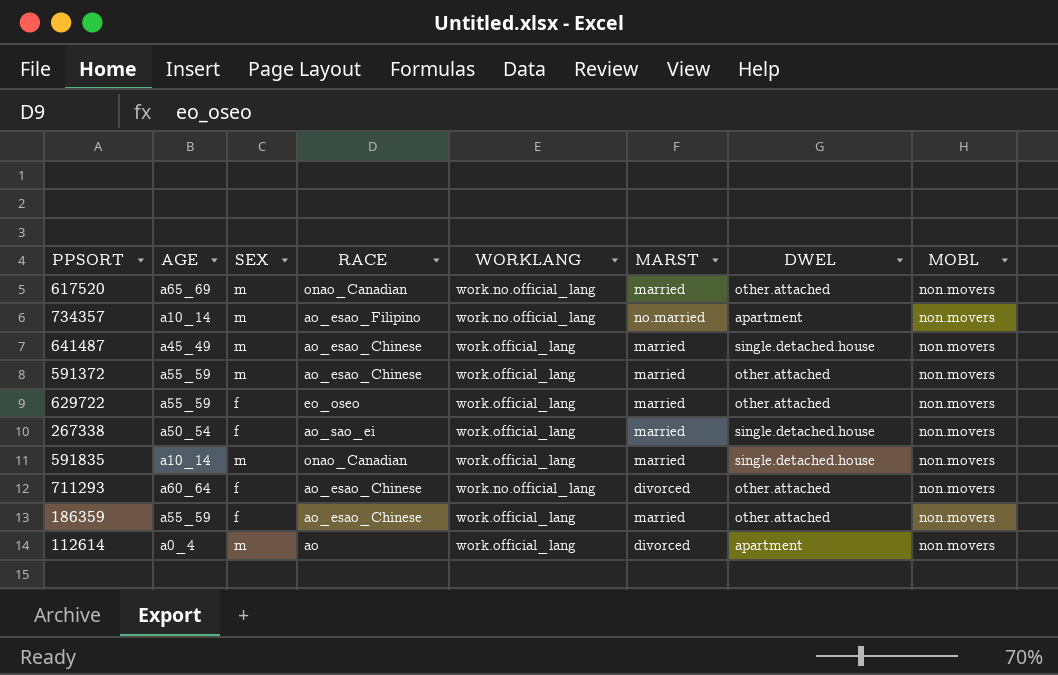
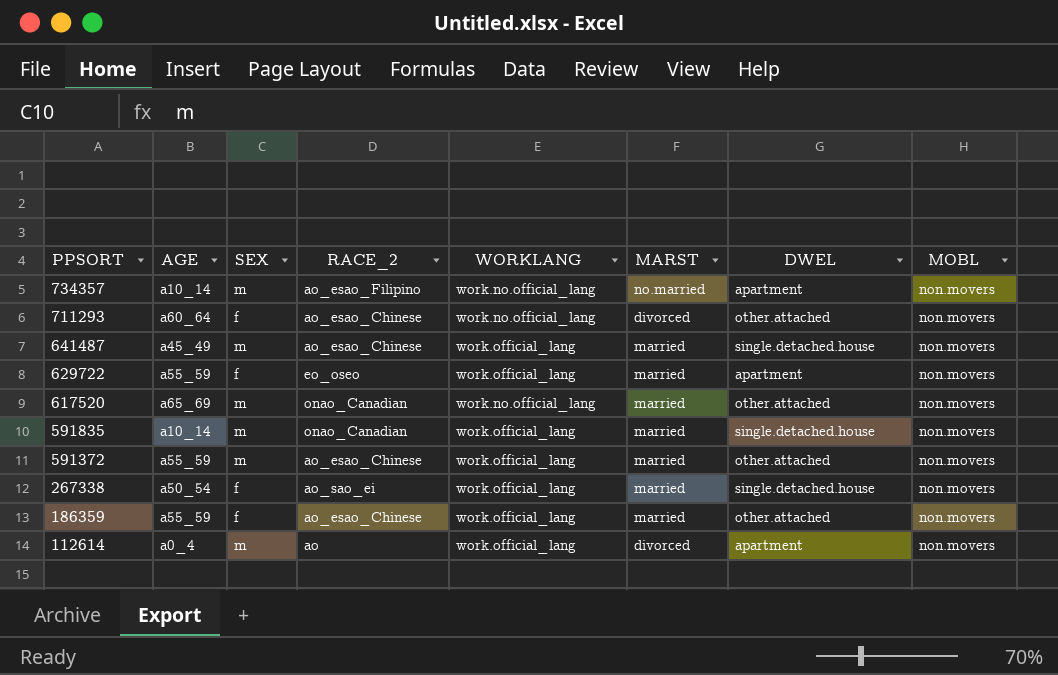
row order: none -> PPSORT descending
column name: RACE -> RACE_2
629722 | DWEL: other.attached -> apartment

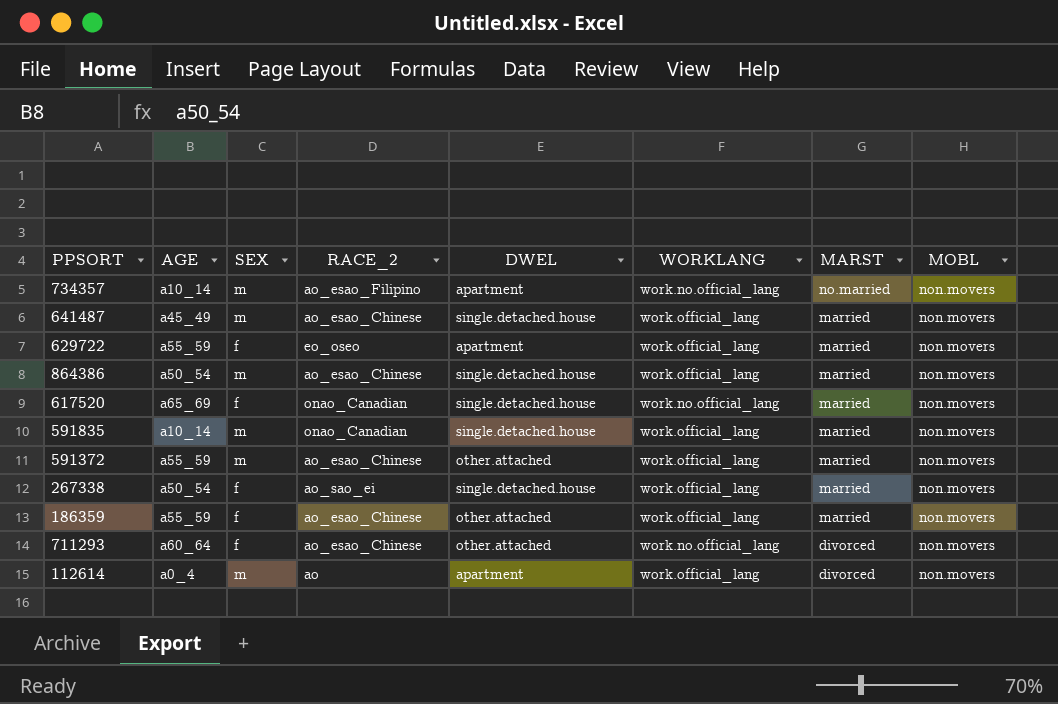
row order: PPSORT descending -> MARST descending
column DWEL | position: 7 -> 5
row 864386: none -> a50_54 | m | ao_esao_Chinese | single.detached.house | work.official_lang | married | non.movers
617520 | SEX: m -> f
617520 | DWEL: other.attached -> single.detached.house

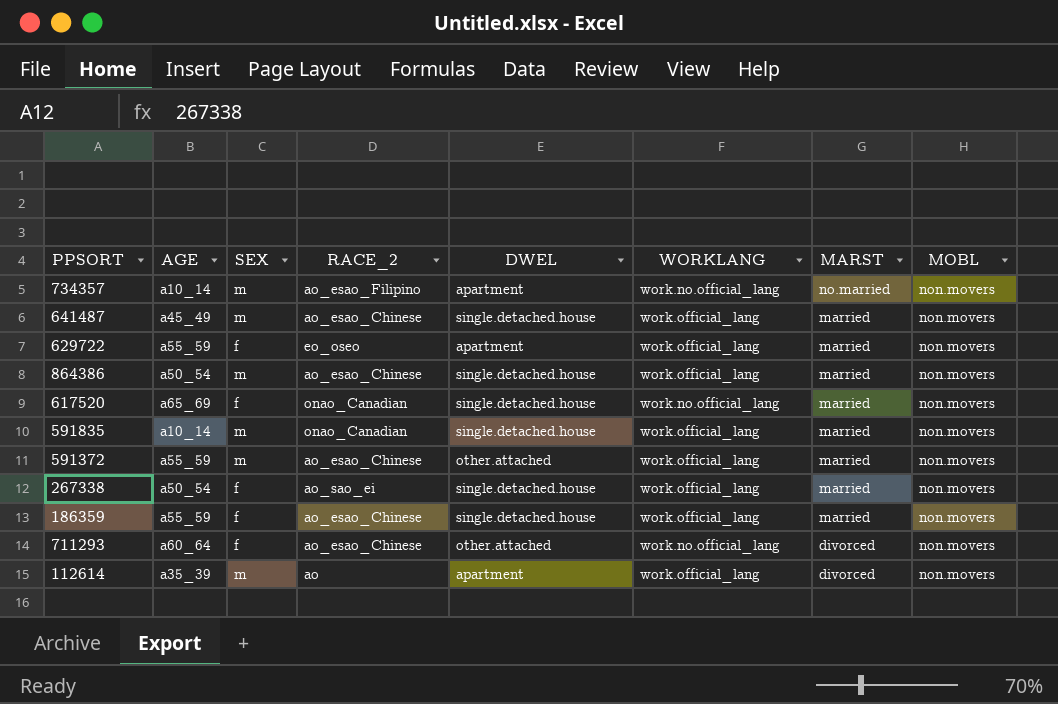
186359 | DWEL: other.attached -> single.detached.house
112614 | AGE: a0_4 -> a35_39

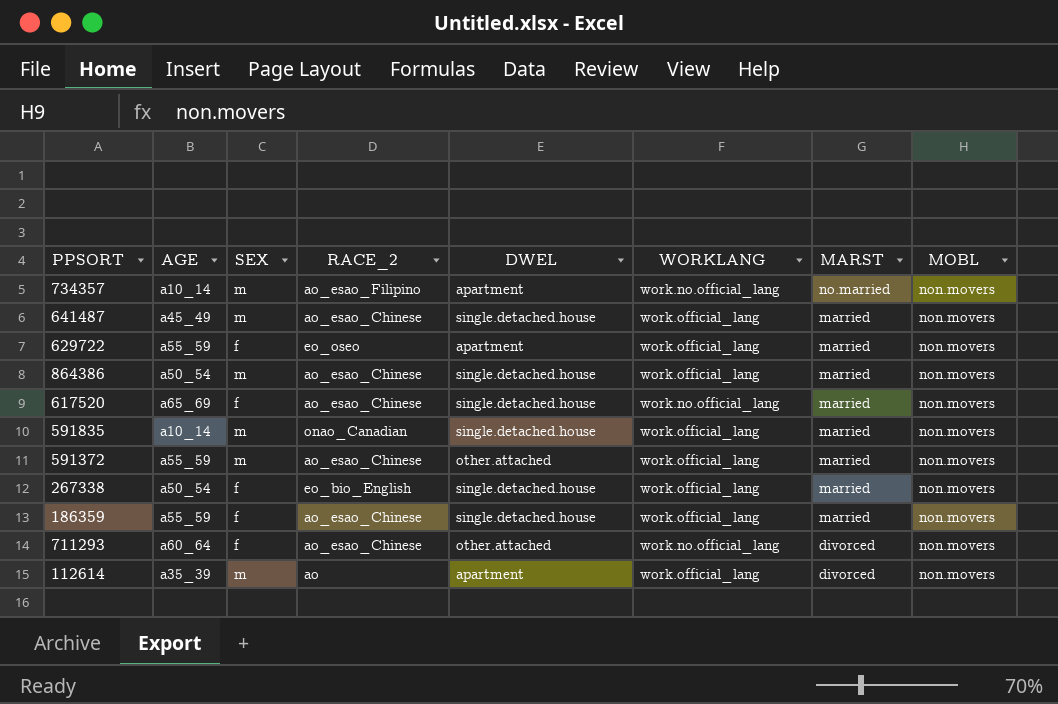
617520 | RACE_2: onao_Canadian -> ao_esao_Chinese
267338 | RACE_2: ao_sao_ei -> eo_bio_English

